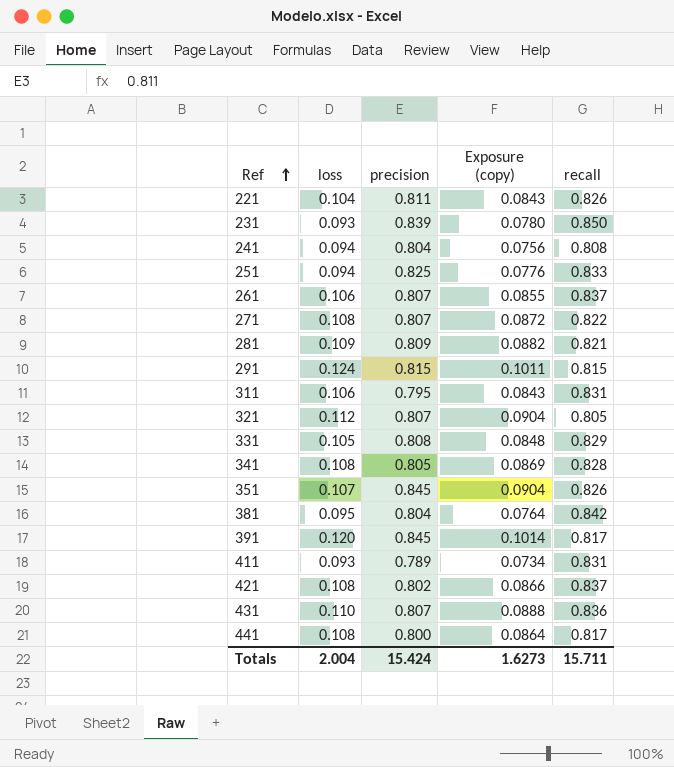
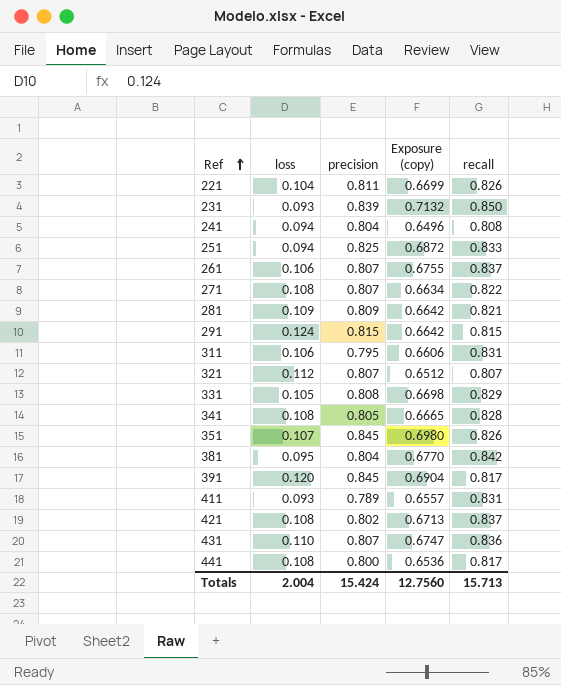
column Exposure (copy) | formula: [loss] * [precision] -> [precision] * [recall]
321 | recall: 0.805 -> 0.807
Totals | Exposure (copy): 1.6273 -> 12.7560
Totals | recall: 15.711 -> 15.713

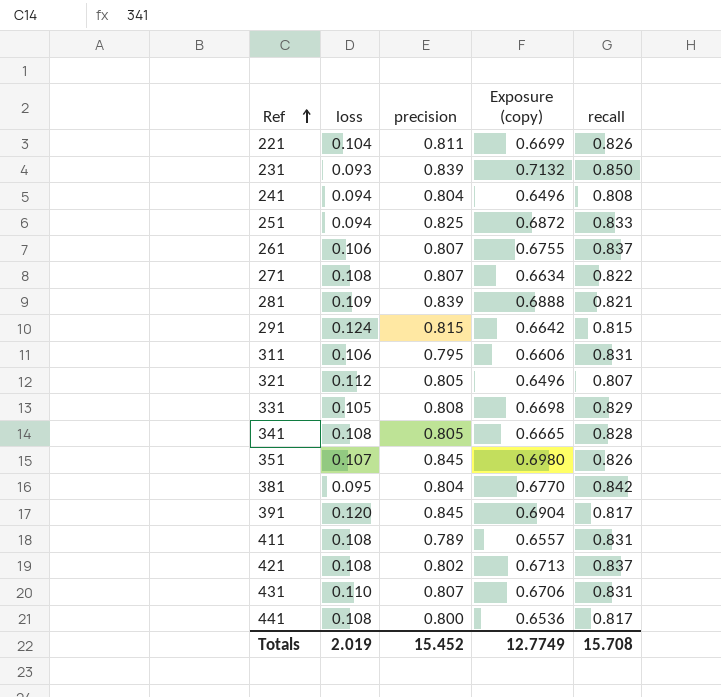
281 | precision: 0.809 -> 0.839
281 | Exposure (copy): 0.6642 -> 0.6888
321 | precision: 0.807 -> 0.805
321 | Exposure (copy): 0.6512 -> 0.6496
411 | loss: 0.093 -> 0.108
431 | Exposure (copy): 0.6747 -> 0.6706
431 | recall: 0.836 -> 0.831
Totals | loss: 2.004 -> 2.019
Totals | precision: 15.424 -> 15.452
Totals | Exposure (copy): 12.7560 -> 12.7749
Totals | recall: 15.713 -> 15.708

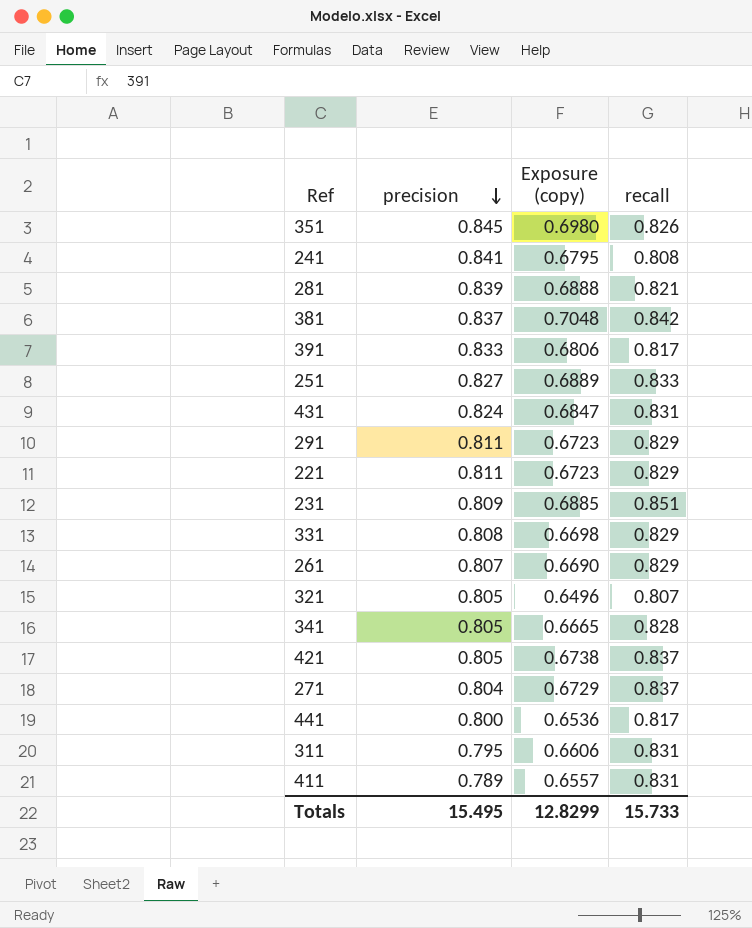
row order: Ref ascending -> precision descending
column loss | position: 2 -> none
241 | precision: 0.804 -> 0.841
241 | Exposure (copy): 0.6496 -> 0.6795
381 | precision: 0.804 -> 0.837
381 | Exposure (copy): 0.6770 -> 0.7048
391 | precision: 0.845 -> 0.833
391 | Exposure (copy): 0.6904 -> 0.6806
251 | precision: 0.825 -> 0.827
251 | Exposure (copy): 0.6872 -> 0.6889
431 | precision: 0.807 -> 0.824
431 | Exposure (copy): 0.6706 -> 0.6847
291 | precision: 0.815 -> 0.811
291 | Exposure (copy): 0.6642 -> 0.6723
291 | recall: 0.815 -> 0.829
221 | Exposure (copy): 0.6699 -> 0.6723
221 | recall: 0.826 -> 0.829
231 | precision: 0.839 -> 0.809
231 | Exposure (copy): 0.7132 -> 0.6885
231 | recall: 0.850 -> 0.851
261 | Exposure (copy): 0.6755 -> 0.6690
261 | recall: 0.837 -> 0.829
421 | precision: 0.802 -> 0.805
421 | Exposure (copy): 0.6713 -> 0.6738
271 | precision: 0.807 -> 0.804
271 | Exposure (copy): 0.6634 -> 0.6729
271 | recall: 0.822 -> 0.837
Totals | precision: 15.452 -> 15.495
Totals | Exposure (copy): 12.7749 -> 12.8299
Totals | recall: 15.708 -> 15.733

